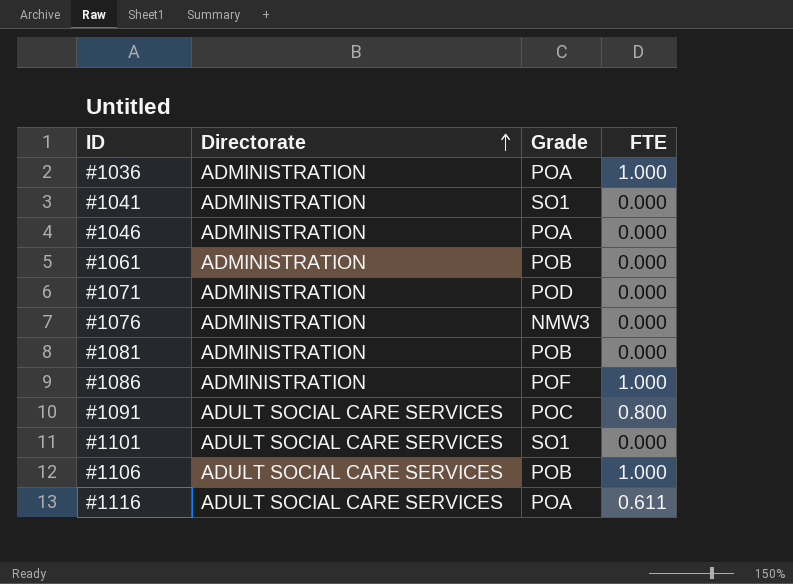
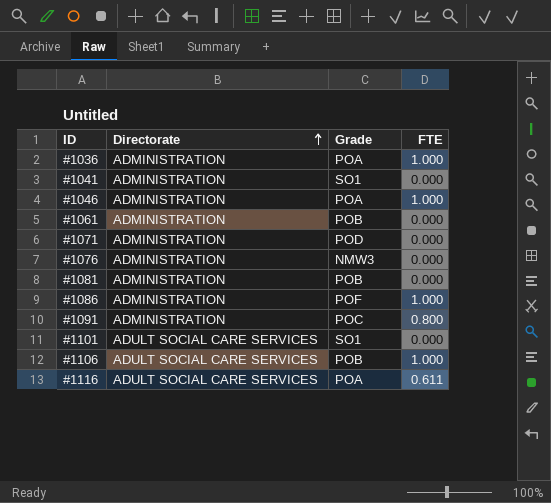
#1046 | FTE: 0.000 -> 1.000
#1091 | Directorate: ADULT SOCIAL CARE SERVICES -> ADMINISTRATION

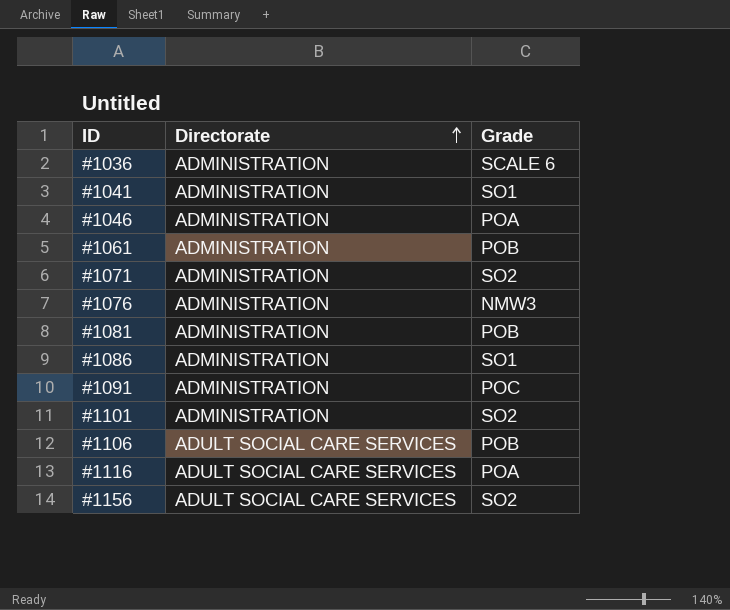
column FTE | position: 4 -> none
#1036 | Grade: POA -> SCALE 6
#1071 | Grade: POD -> SO2
#1086 | Grade: POF -> SO1
#1101 | Directorate: ADULT SOCIAL CARE SERVICES -> ADMINISTRATION
#1101 | Grade: SO1 -> SO2
row #1156: none -> ADULT SOCIAL CARE SERVICES | SO2

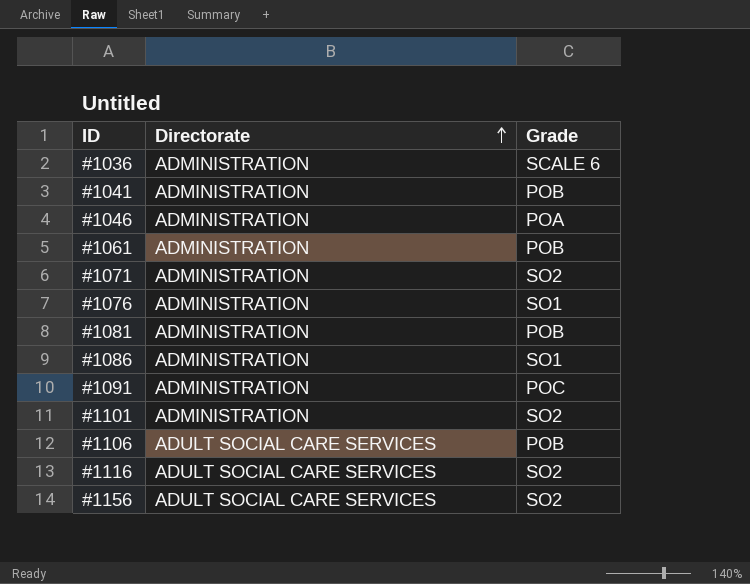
#1041 | Grade: SO1 -> POB
#1076 | Grade: NMW3 -> SO1
#1116 | Grade: POA -> SO2

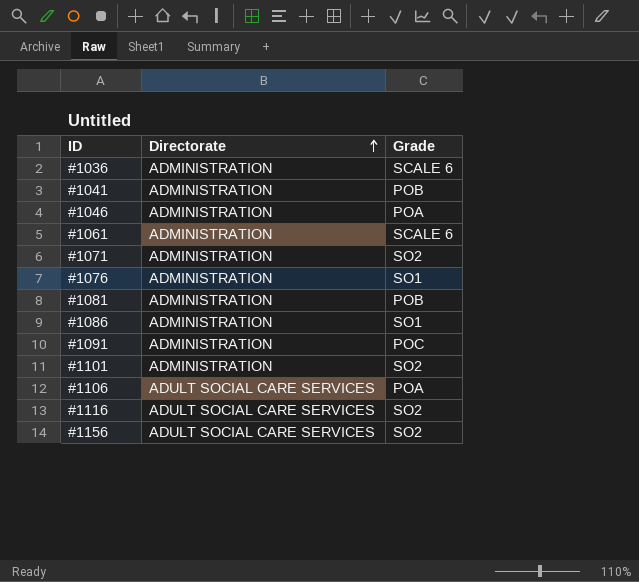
#1061 | Grade: POB -> SCALE 6
#1106 | Grade: POB -> POA

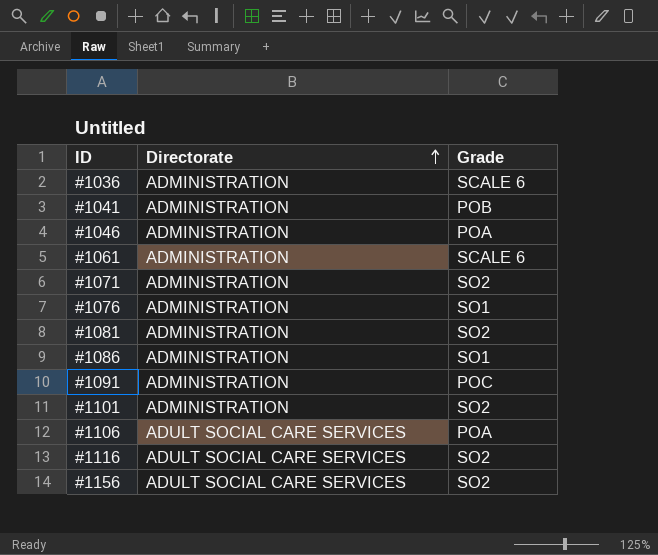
#1081 | Grade: POB -> SO2

